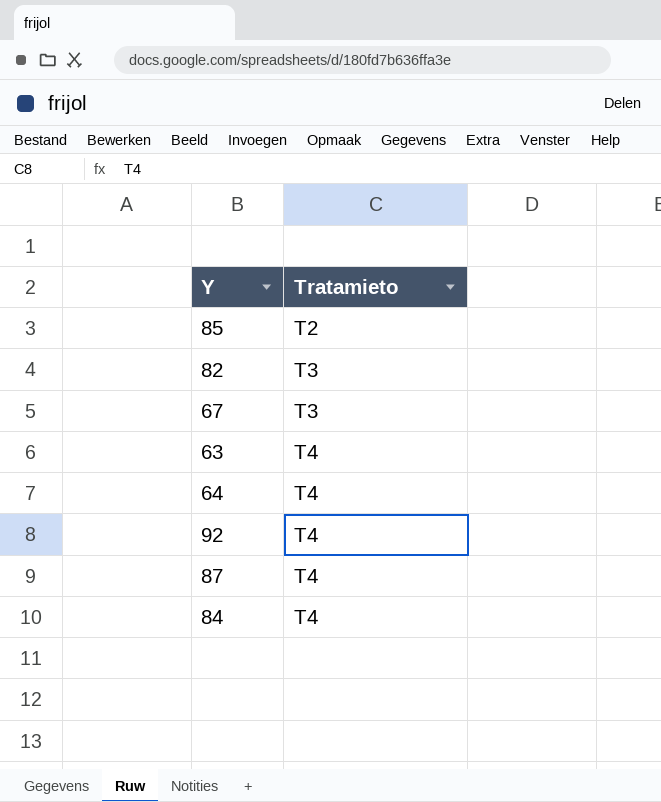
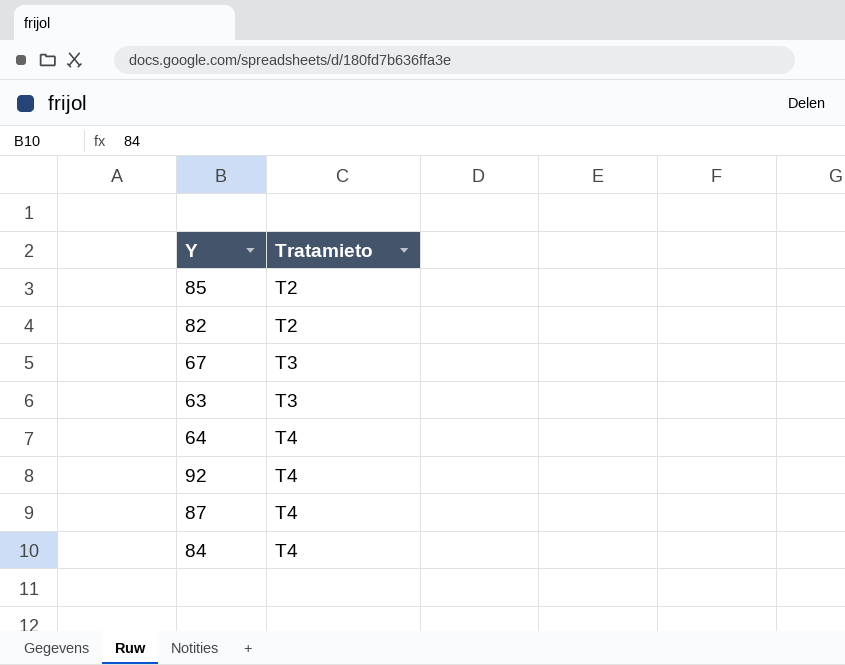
82 | Tratamieto: T3 -> T2
63 | Tratamieto: T4 -> T3

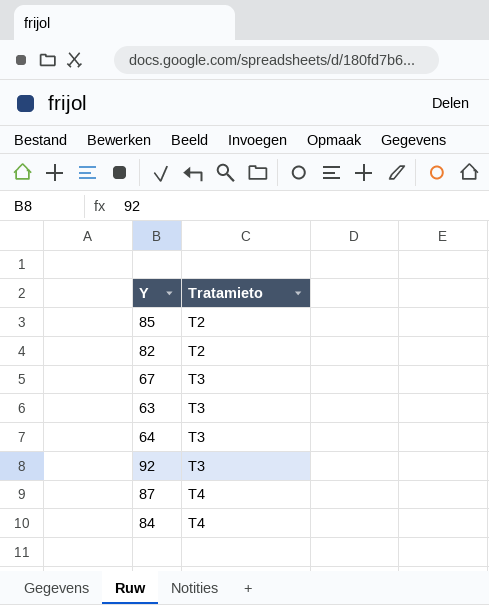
64 | Tratamieto: T4 -> T3
92 | Tratamieto: T4 -> T3

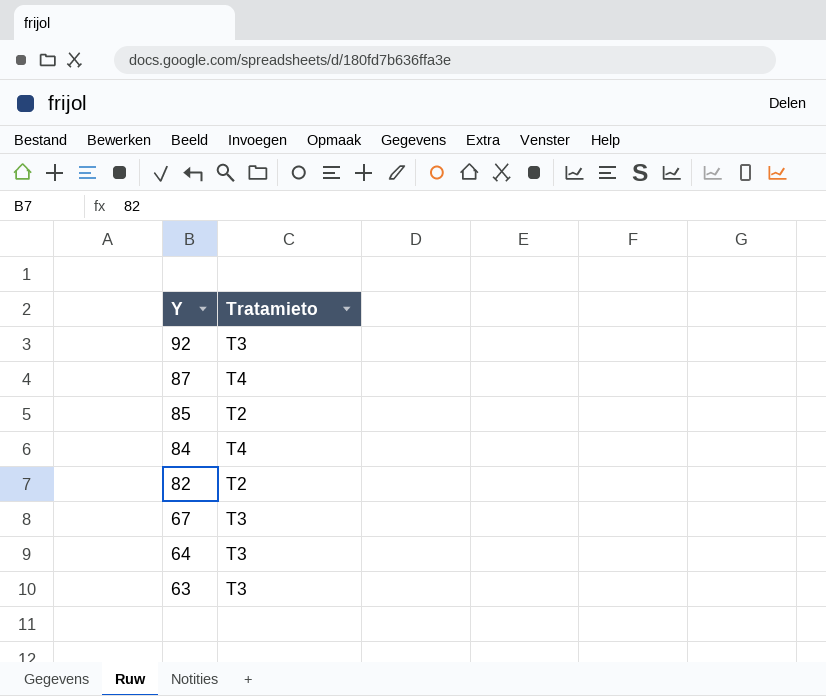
row order: Tratamieto ascending -> Y descending

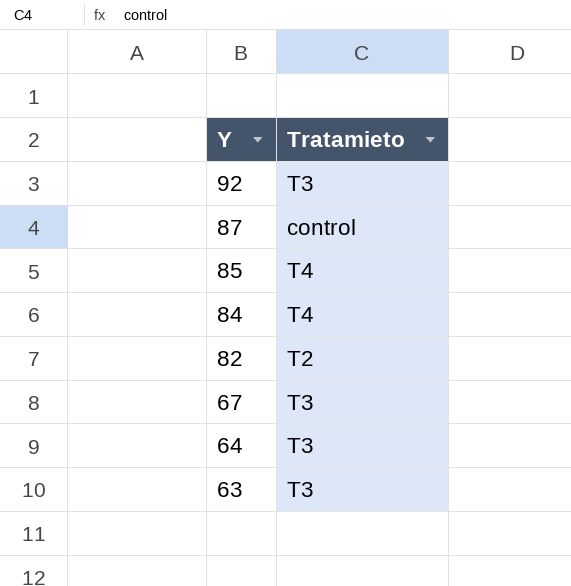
87 | Tratamieto: T4 -> control
85 | Tratamieto: T2 -> T4

